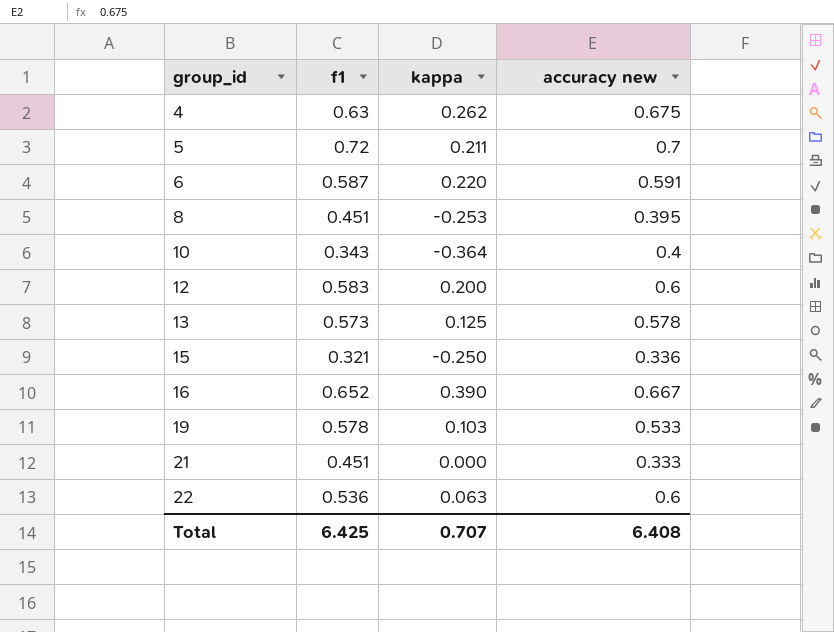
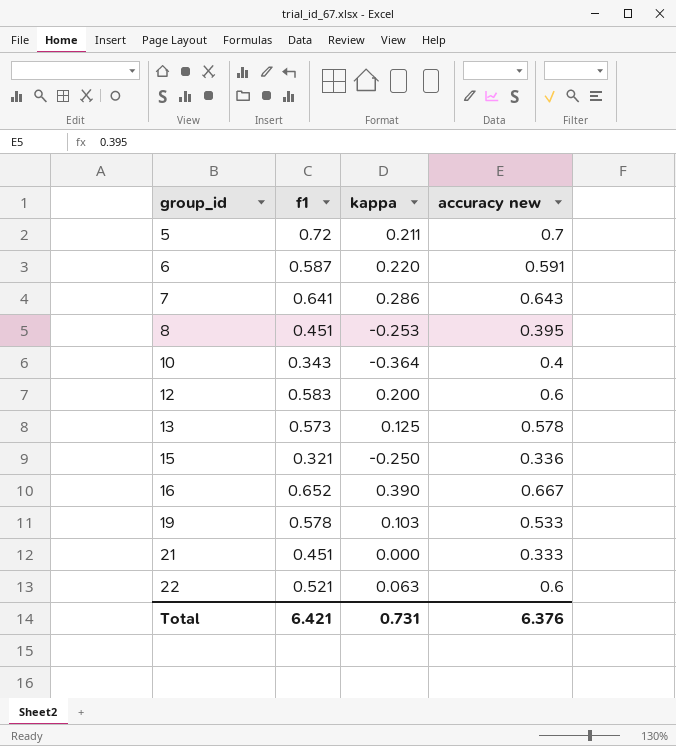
row 4: 0.63 | 0.262 | 0.675 -> none
row 7: none -> 0.641 | 0.286 | 0.643
22 | f1: 0.536 -> 0.521
Total | f1: 6.425 -> 6.421
Total | kappa: 0.707 -> 0.731
Total | accuracy new: 6.408 -> 6.376

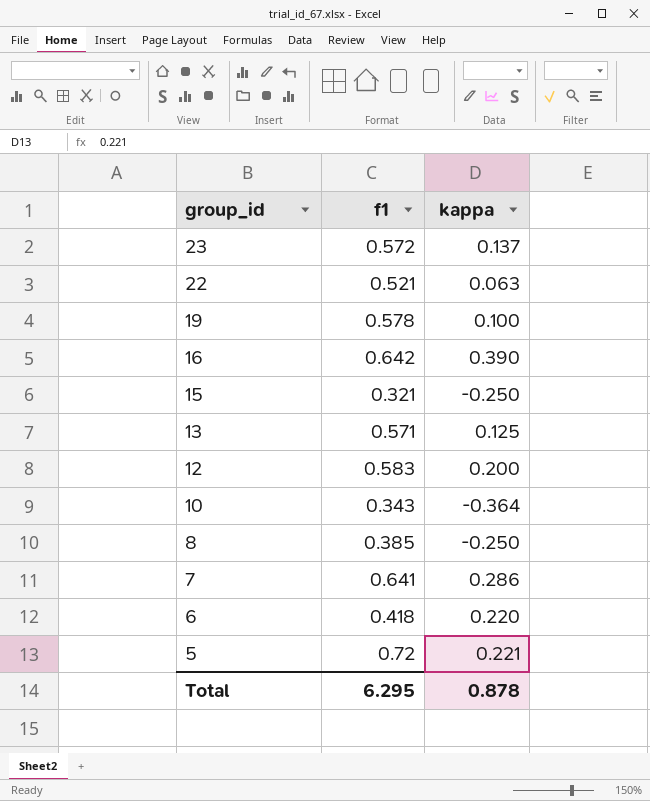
row order: group_id ascending -> group_id descending
column accuracy new | position: 4 -> none
row 21: 0.451 | 0.000 | 0.333 -> none
row 23: none -> 0.572 | 0.137
19 | kappa: 0.103 -> 0.100
16 | f1: 0.652 -> 0.642
13 | f1: 0.573 -> 0.571
8 | f1: 0.451 -> 0.385
8 | kappa: -0.253 -> -0.250
6 | f1: 0.587 -> 0.418
5 | kappa: 0.211 -> 0.221
Total | f1: 6.421 -> 6.295
Total | kappa: 0.731 -> 0.878

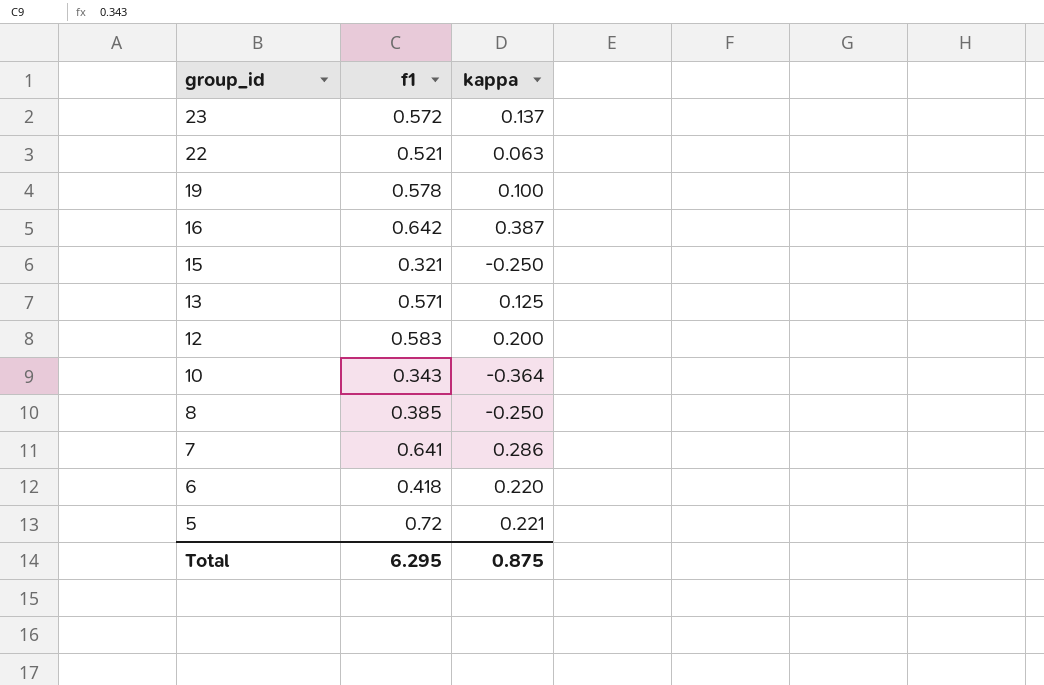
16 | kappa: 0.390 -> 0.387
Total | kappa: 0.878 -> 0.875

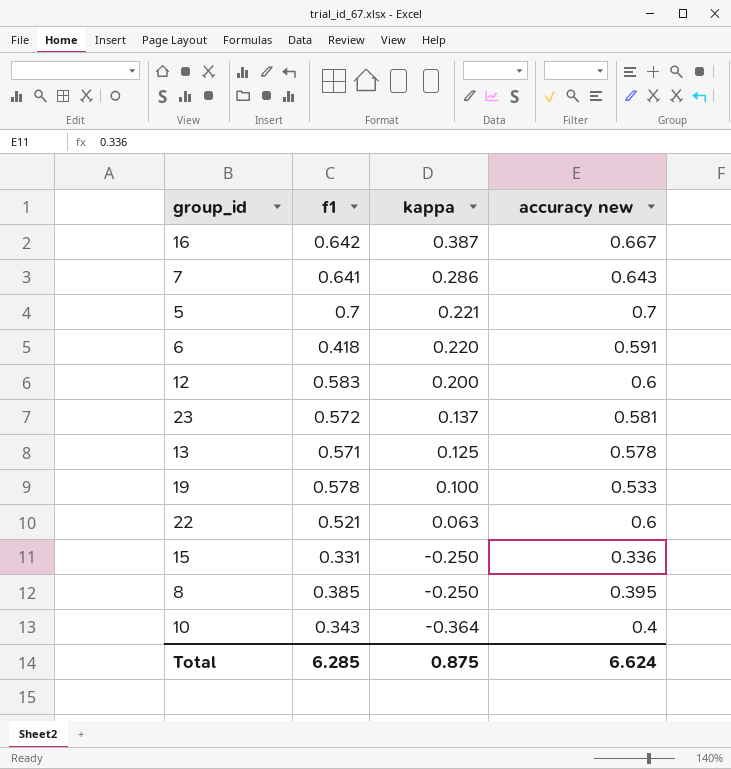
row order: group_id descending -> kappa descending
column accuracy new | position: none -> 4
5 | f1: 0.72 -> 0.7
15 | f1: 0.321 -> 0.331
Total | f1: 6.295 -> 6.285

